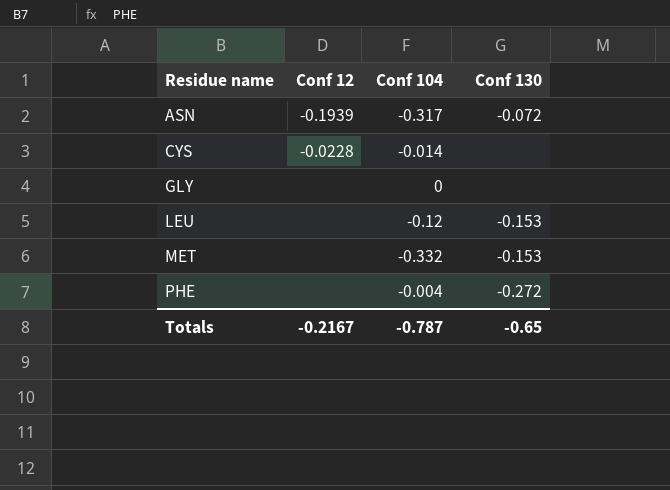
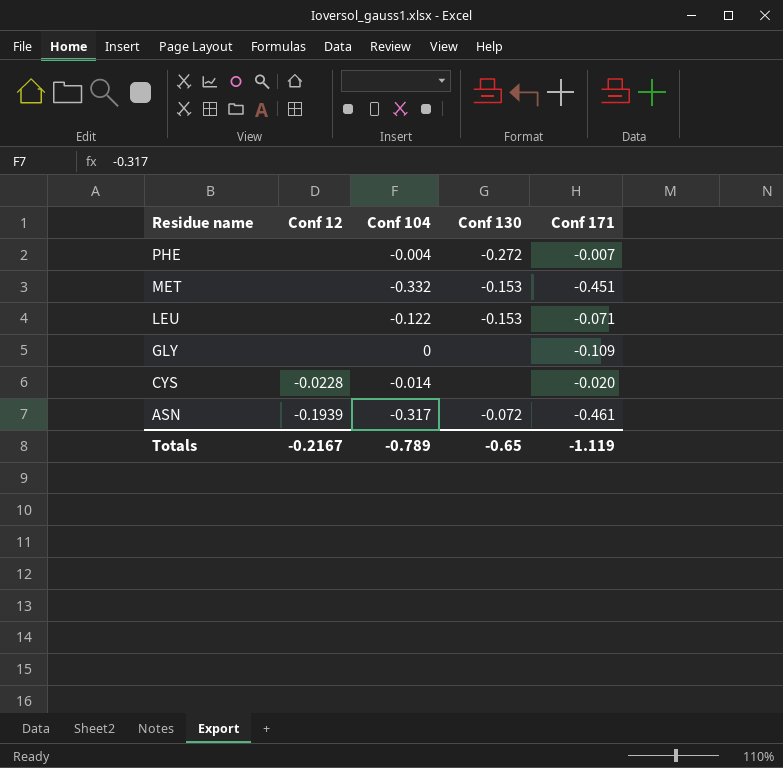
row order: Residue name ascending -> Residue name descending
column Conf 171 | position: none -> 5
LEU | Conf 104: -0.12 -> -0.122
Totals | Conf 104: -0.787 -> -0.789

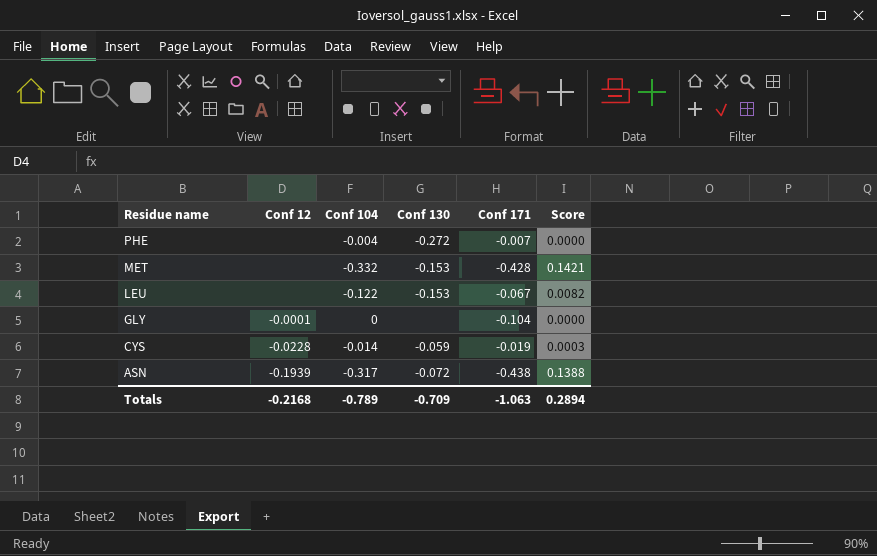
column Score | formula: none -> [Conf 104] * [Conf 171]
MET | Conf 171: -0.451 -> -0.428
LEU | Conf 171: -0.071 -> -0.067
GLY | Conf 12: none -> -0.0001
GLY | Conf 171: -0.109 -> -0.104
CYS | Conf 130: none -> -0.059
CYS | Conf 171: -0.020 -> -0.019
ASN | Conf 171: -0.461 -> -0.438
Totals | Conf 12: -0.2167 -> -0.2168
Totals | Conf 130: -0.65 -> -0.709
Totals | Conf 171: -1.119 -> -1.063

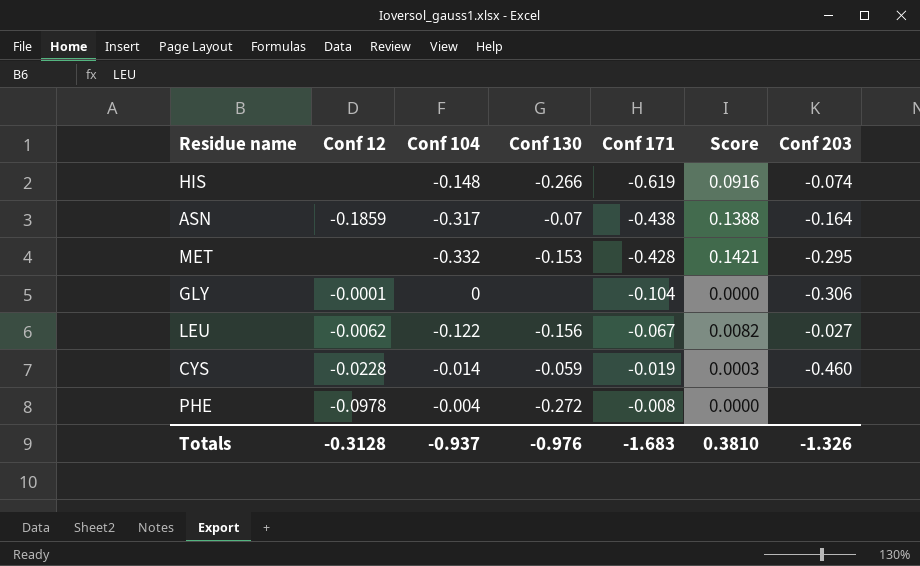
row order: Residue name descending -> Conf 171 ascending
column Conf 203 | position: none -> 7
row HIS: none -> none | -0.148 | -0.266 | -0.619 | 0.0916 | -0.074
ASN | Conf 12: -0.1939 -> -0.1859
ASN | Conf 130: -0.072 -> -0.07
LEU | Conf 12: none -> -0.0062
LEU | Conf 130: -0.153 -> -0.156
PHE | Conf 12: none -> -0.0978
PHE | Conf 171: -0.007 -> -0.008
Totals | Conf 12: -0.2168 -> -0.3128
Totals | Conf 104: -0.789 -> -0.937
Totals | Conf 130: -0.709 -> -0.976
Totals | Conf 171: -1.063 -> -1.683
Totals | Score: 0.2894 -> 0.3810

